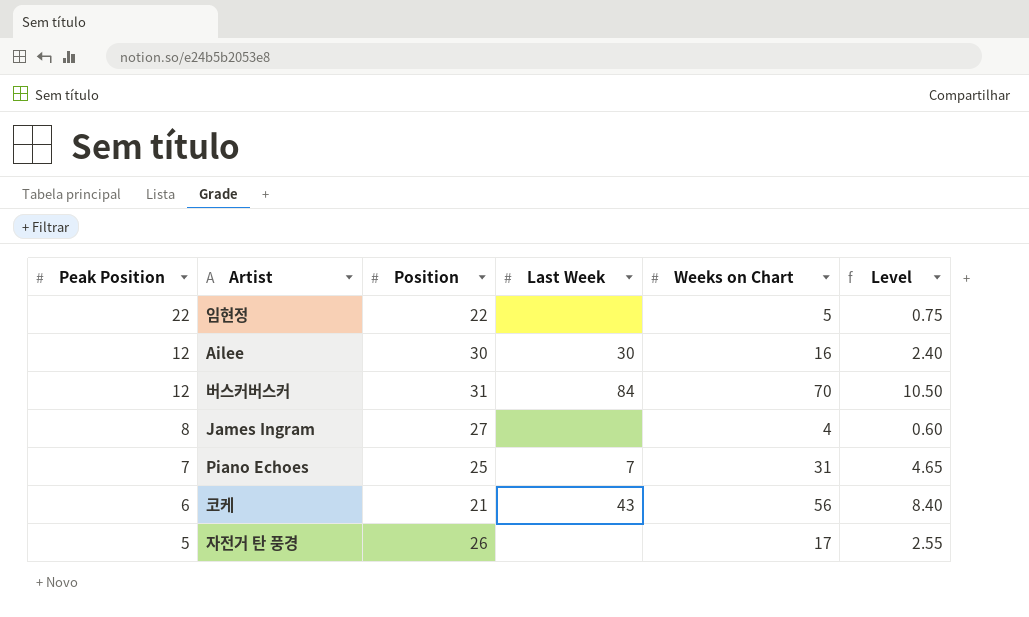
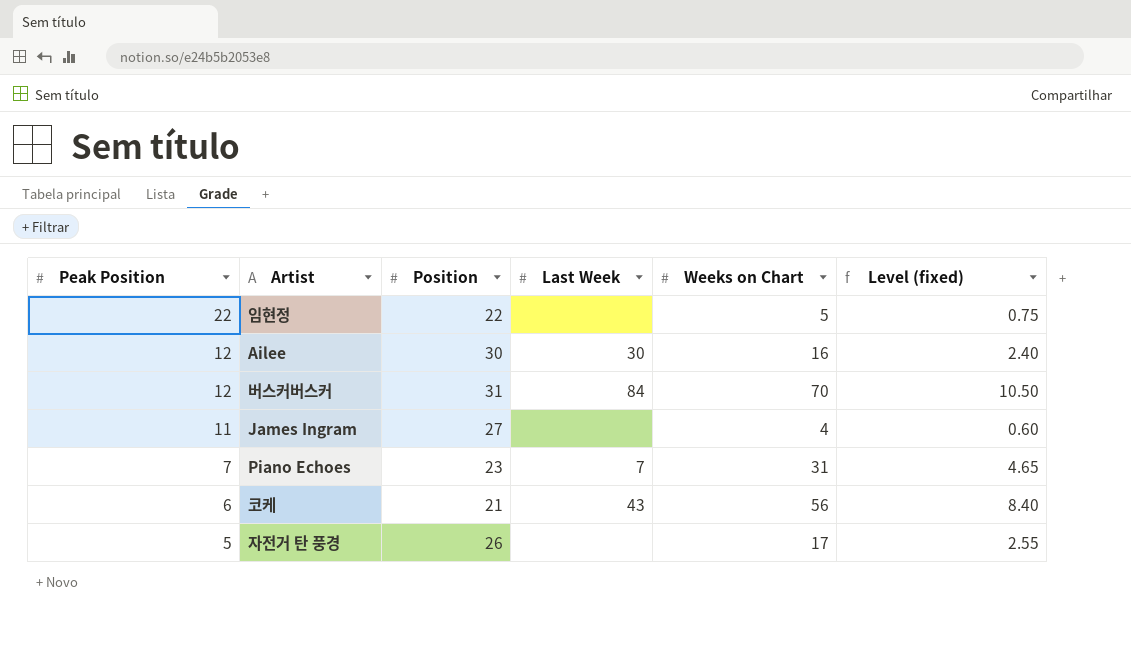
column name: Level -> Level (fixed)
James Ingram | Peak Position: 8 -> 11
Piano Echoes | Position: 25 -> 23

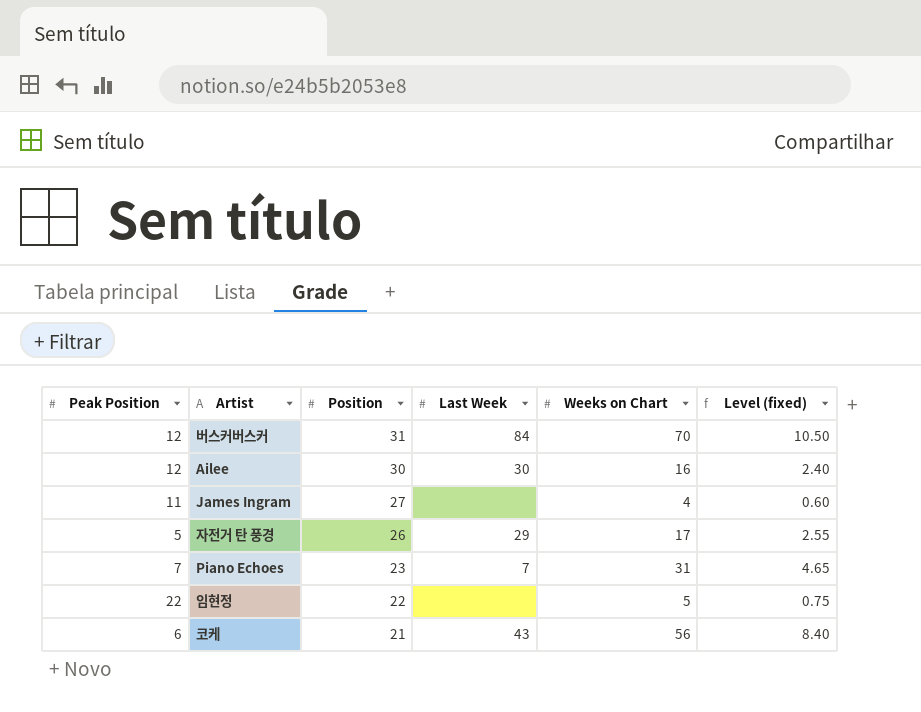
row order: Peak Position descending -> Position descending
자전거 탄 풍경 | Last Week: none -> 29

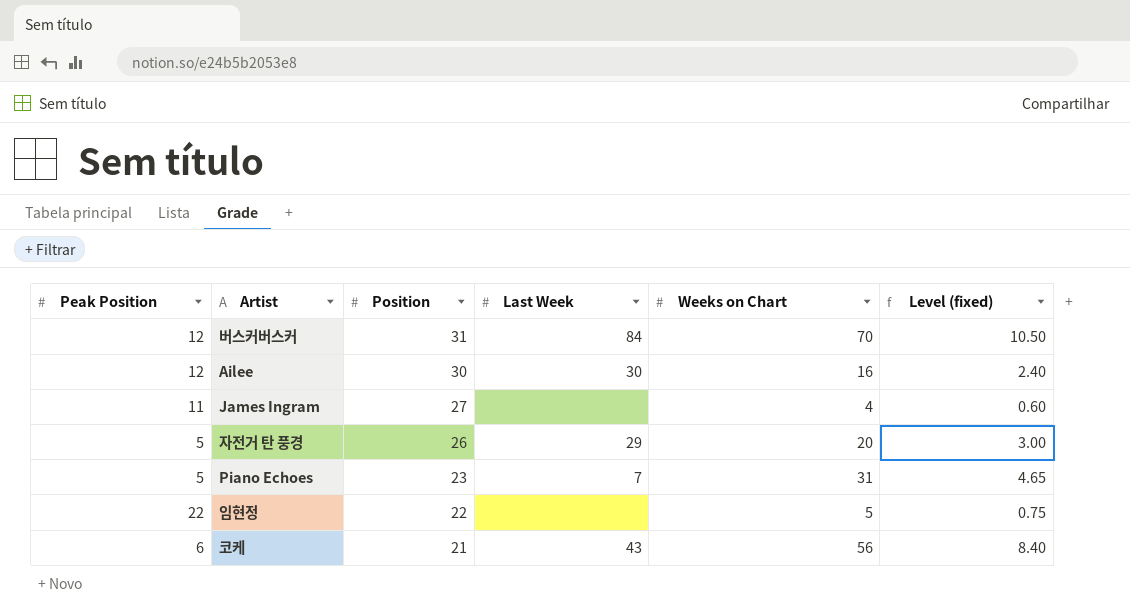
자전거 탄 풍경 | Weeks on Chart: 17 -> 20
자전거 탄 풍경 | Level (fixed): 2.55 -> 3.00
Piano Echoes | Peak Position: 7 -> 5

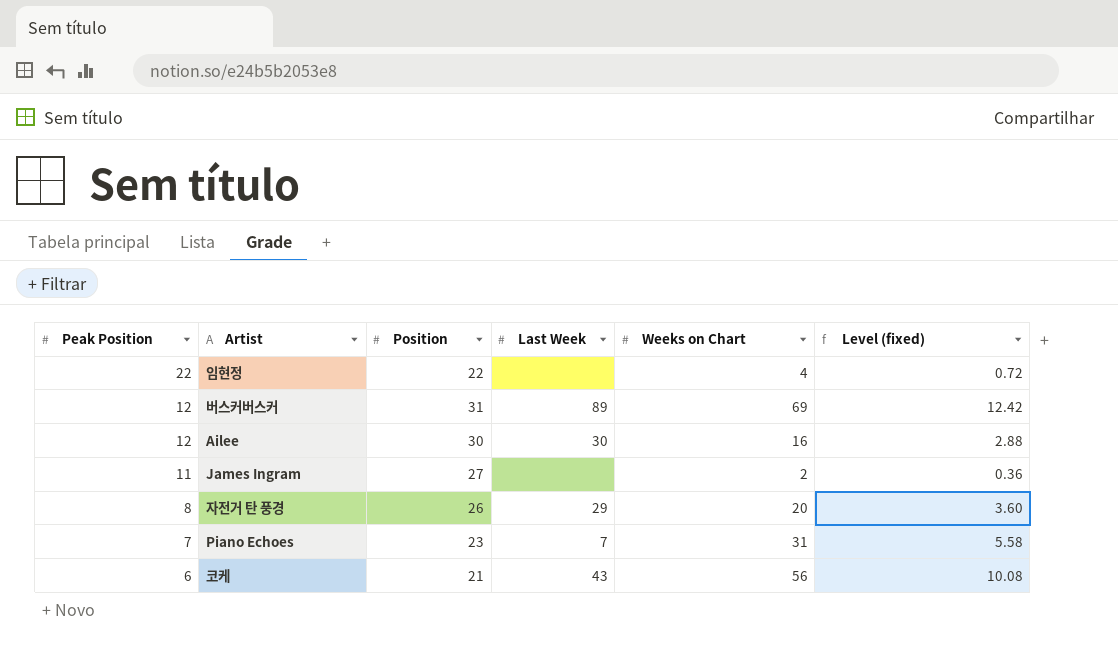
row order: Position descending -> Peak Position descending
column Level (fixed) | formula: [Weeks on Chart] * 0.15 -> [Weeks on Chart] * 0.18
임현정 | Weeks on Chart: 5 -> 4
버스커버스커 | Last Week: 84 -> 89
버스커버스커 | Weeks on Chart: 70 -> 69
James Ingram | Weeks on Chart: 4 -> 2
자전거 탄 풍경 | Peak Position: 5 -> 8
Piano Echoes | Peak Position: 5 -> 7

